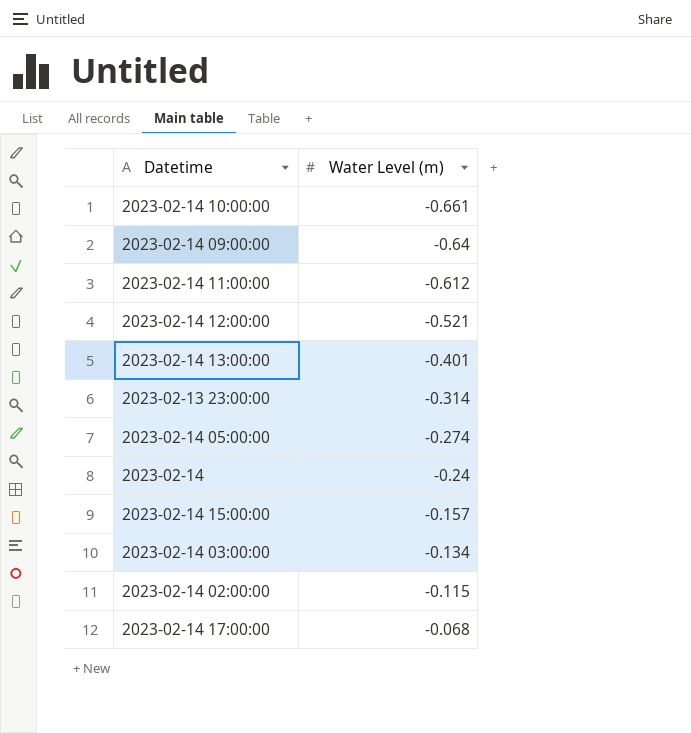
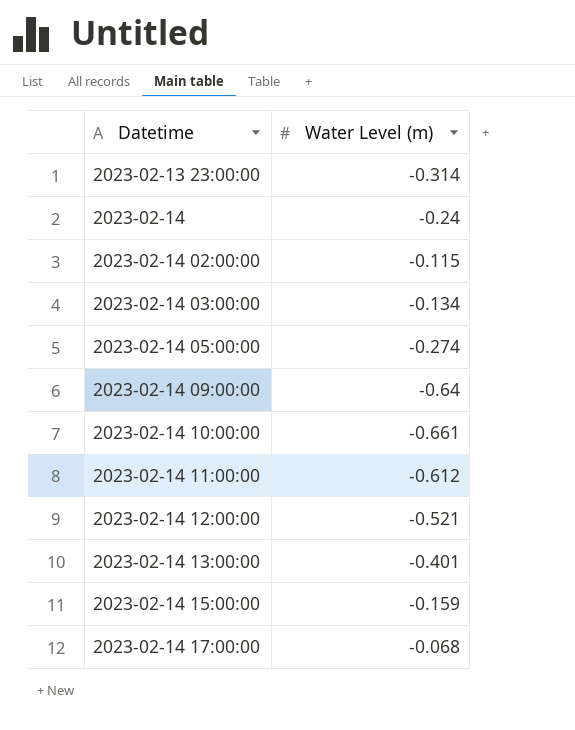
row order: Water Level (m) ascending -> Datetime ascending
2023-02-14 15:00:00 | Water Level (m): -0.157 -> -0.159

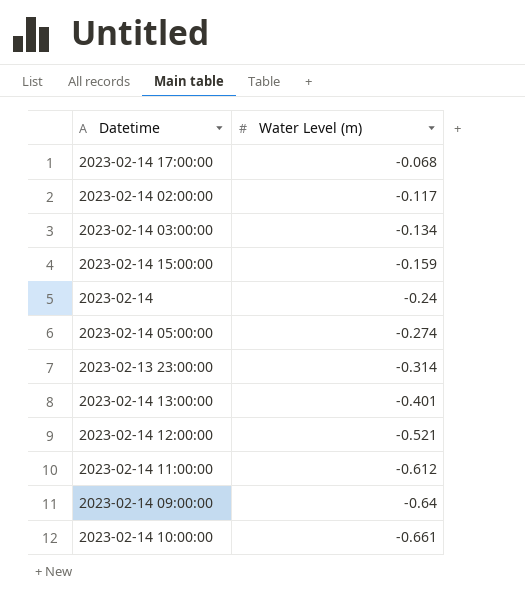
row order: Datetime ascending -> Water Level (m) descending
2023-02-14 02:00:00 | Water Level (m): -0.115 -> -0.117

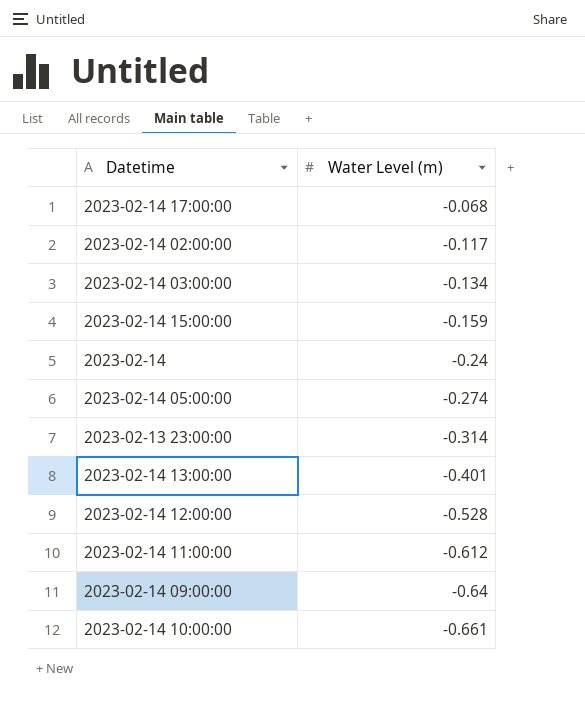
2023-02-14 12:00:00 | Water Level (m): -0.521 -> -0.528

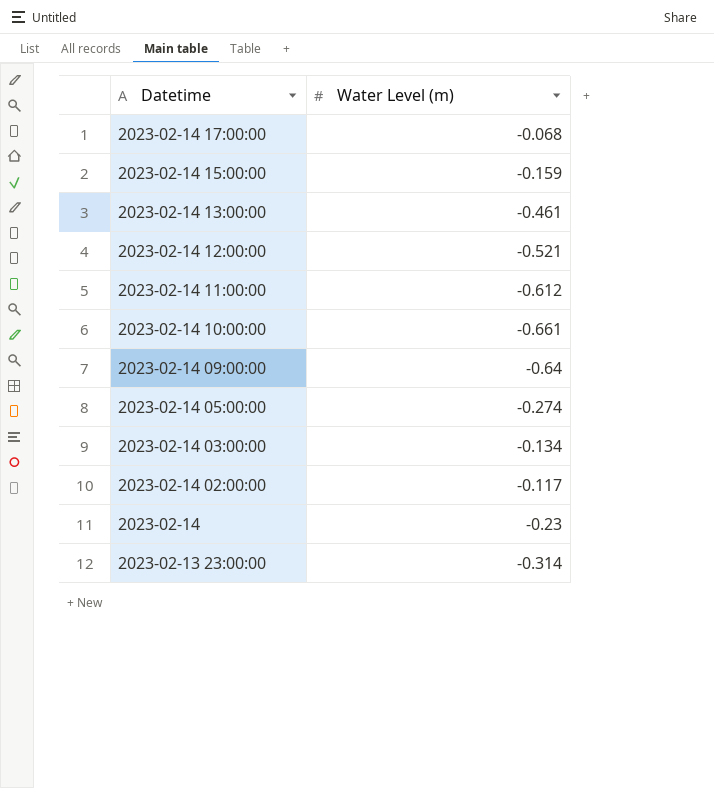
row order: Water Level (m) descending -> Datetime descending
2023-02-14 13:00:00 | Water Level (m): -0.401 -> -0.461
2023-02-14 12:00:00 | Water Level (m): -0.528 -> -0.521
2023-02-14 | Water Level (m): -0.24 -> -0.23

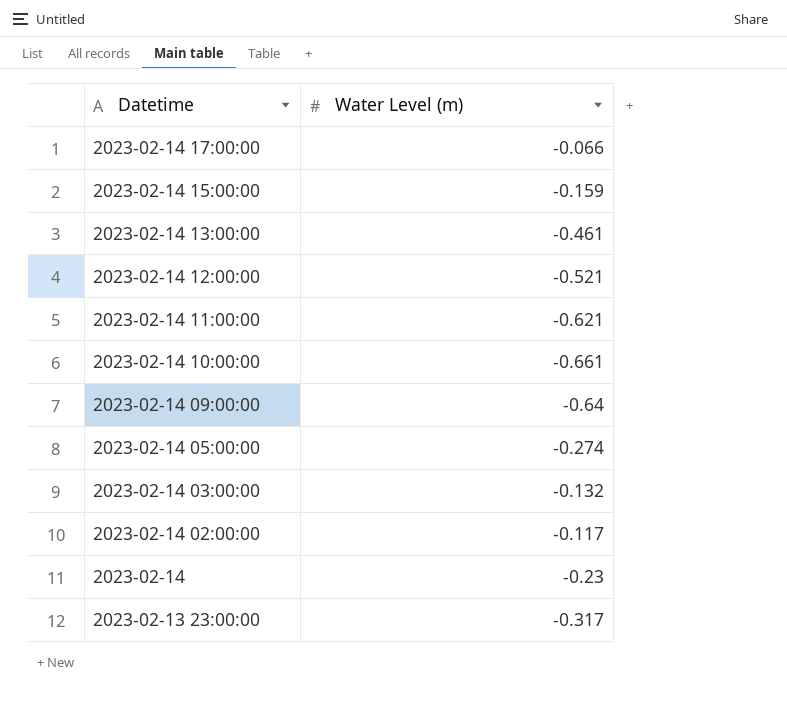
2023-02-14 17:00:00 | Water Level (m): -0.068 -> -0.066
2023-02-14 11:00:00 | Water Level (m): -0.612 -> -0.621
2023-02-14 03:00:00 | Water Level (m): -0.134 -> -0.132
2023-02-13 23:00:00 | Water Level (m): -0.314 -> -0.317

